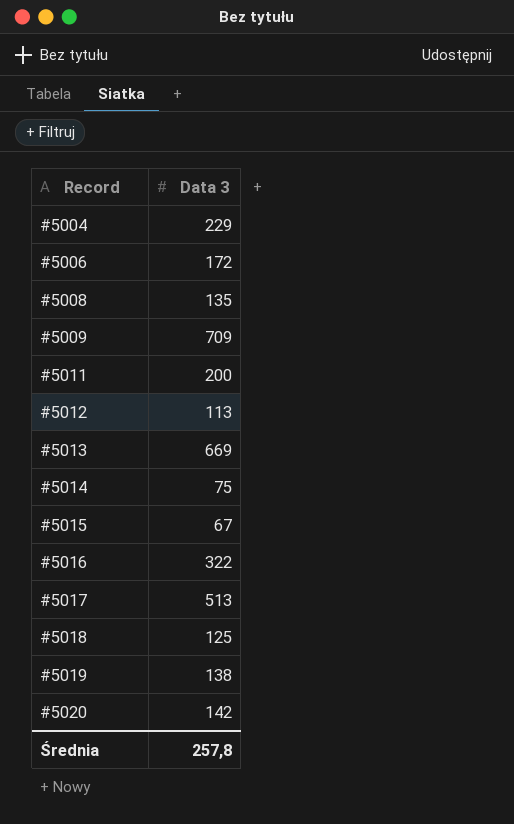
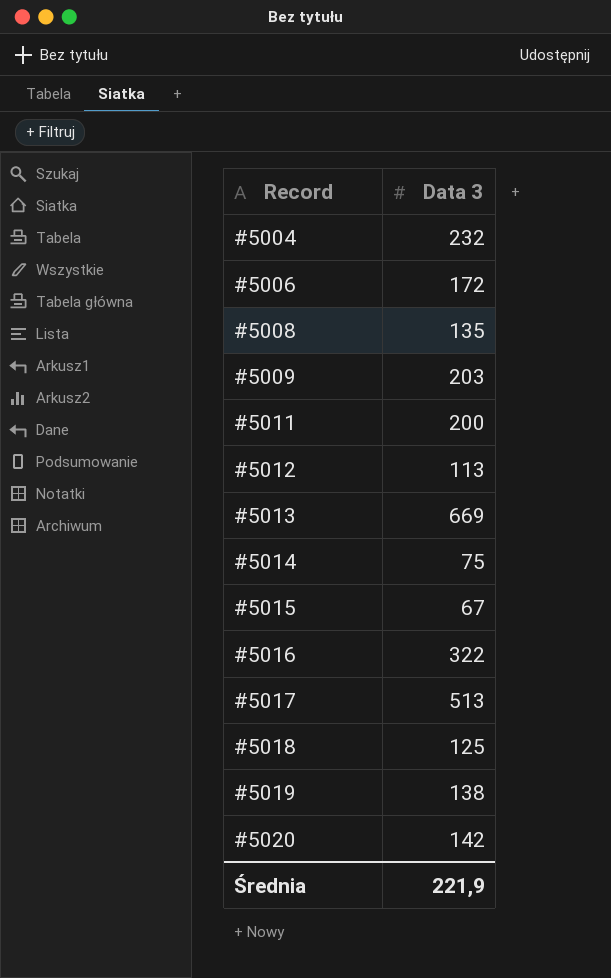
#5004 | Data 3: 229 -> 232
#5009 | Data 3: 709 -> 203
Średnia | Data 3: 257,8 -> 221,9

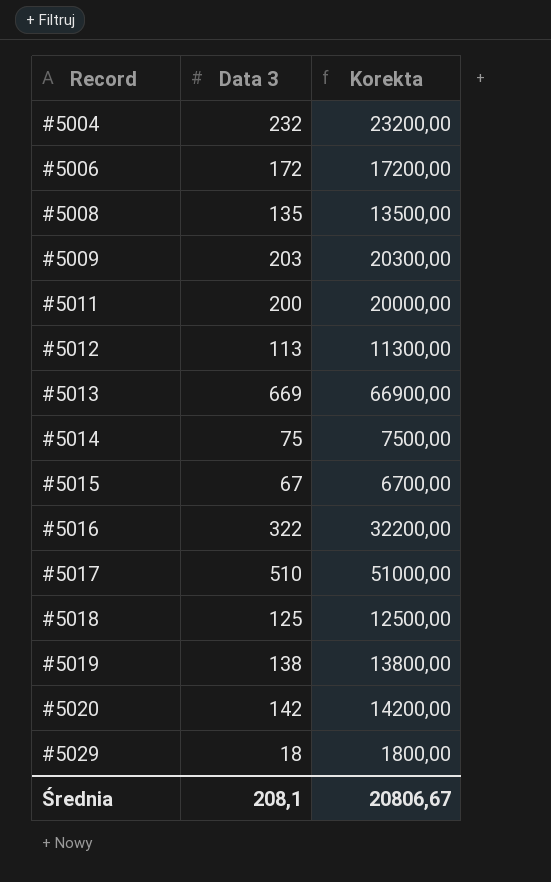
column Korekta | formula: none -> [Data 3] * 100
#5017 | Data 3: 513 -> 510
row #5029: none -> 18 | 1800,00
Średnia | Data 3: 221,9 -> 208,1

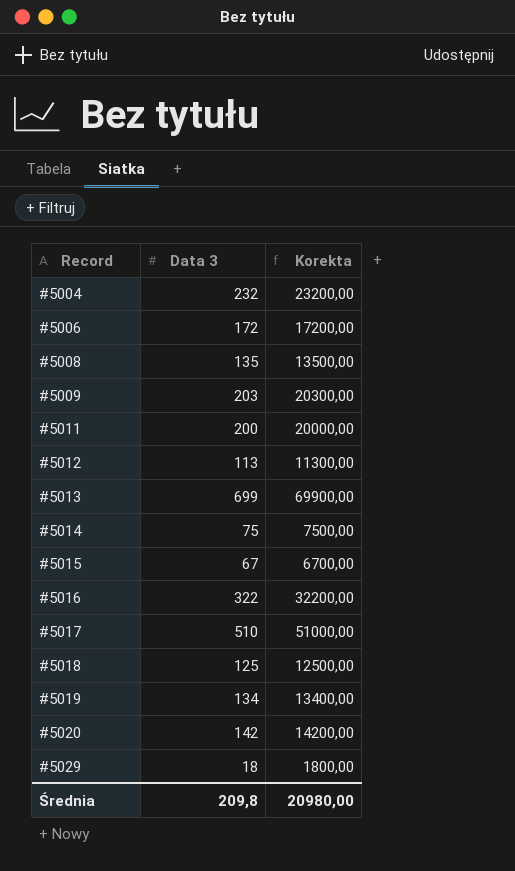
#5013 | Data 3: 669 -> 699
#5013 | Korekta: 66900,00 -> 69900,00
#5019 | Data 3: 138 -> 134
#5019 | Korekta: 13800,00 -> 13400,00
Średnia | Data 3: 208,1 -> 209,8
Średnia | Korekta: 20806,67 -> 20980,00

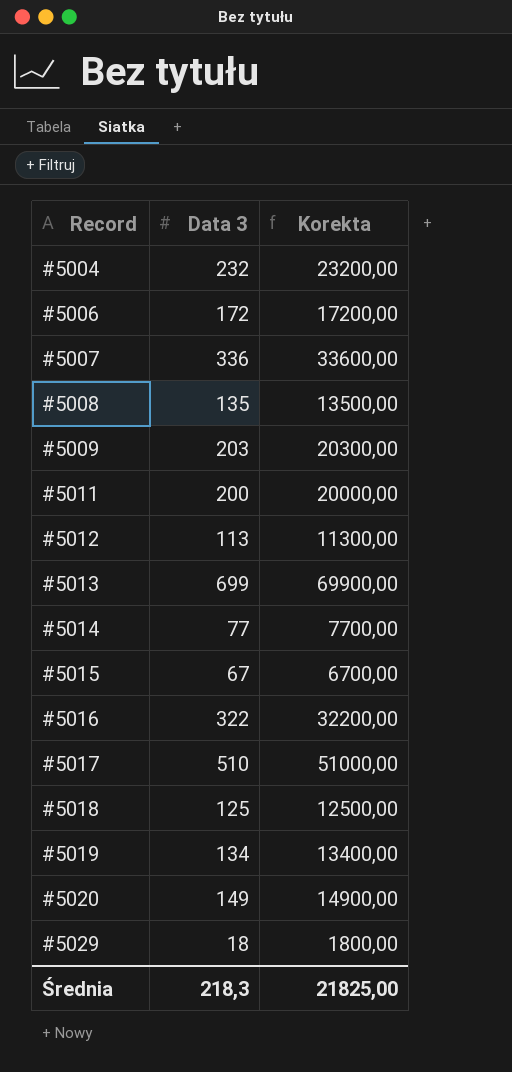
row #5007: none -> 336 | 33600,00
#5014 | Data 3: 75 -> 77
#5014 | Korekta: 7500,00 -> 7700,00
#5020 | Data 3: 142 -> 149
#5020 | Korekta: 14200,00 -> 14900,00
Średnia | Data 3: 209,8 -> 218,3
Średnia | Korekta: 20980,00 -> 21825,00

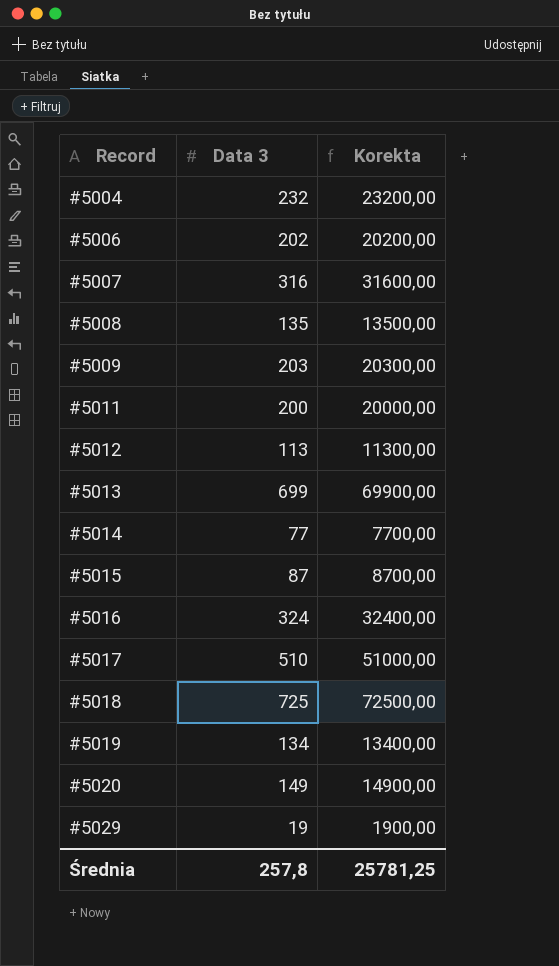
#5006 | Data 3: 172 -> 202
#5006 | Korekta: 17200,00 -> 20200,00
#5007 | Data 3: 336 -> 316
#5007 | Korekta: 33600,00 -> 31600,00
#5015 | Data 3: 67 -> 87
#5015 | Korekta: 6700,00 -> 8700,00
#5016 | Data 3: 322 -> 324
#5016 | Korekta: 32200,00 -> 32400,00
#5018 | Data 3: 125 -> 725
#5018 | Korekta: 12500,00 -> 72500,00
#5029 | Data 3: 18 -> 19
#5029 | Korekta: 1800,00 -> 1900,00
Średnia | Data 3: 218,3 -> 257,8
Średnia | Korekta: 21825,00 -> 25781,25

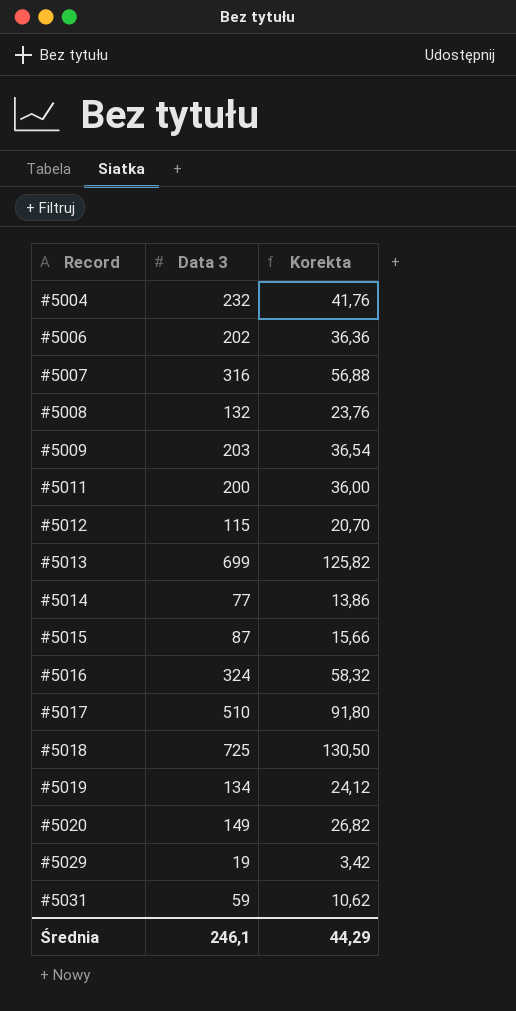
column Korekta | formula: [Data 3] * 100 -> [Data 3] * 0,18
#5008 | Data 3: 135 -> 132
#5012 | Data 3: 113 -> 115
row #5031: none -> 59 | 10,62
Średnia | Data 3: 257,8 -> 246,1
Średnia | Korekta: 25781,25 -> 44,29

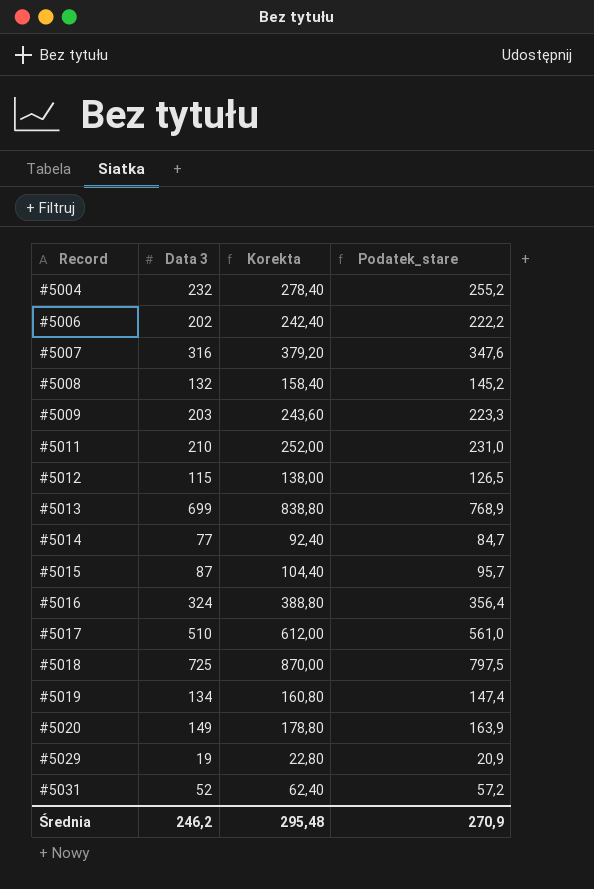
column Korekta | formula: [Data 3] * 0,18 -> [Data 3] * 1,2
column Podatek_stare | formula: none -> [Data 3] * 1,1
#5011 | Data 3: 200 -> 210
#5031 | Data 3: 59 -> 52
Średnia | Data 3: 246,1 -> 246,2
Średnia | Korekta: 44,29 -> 295,48

